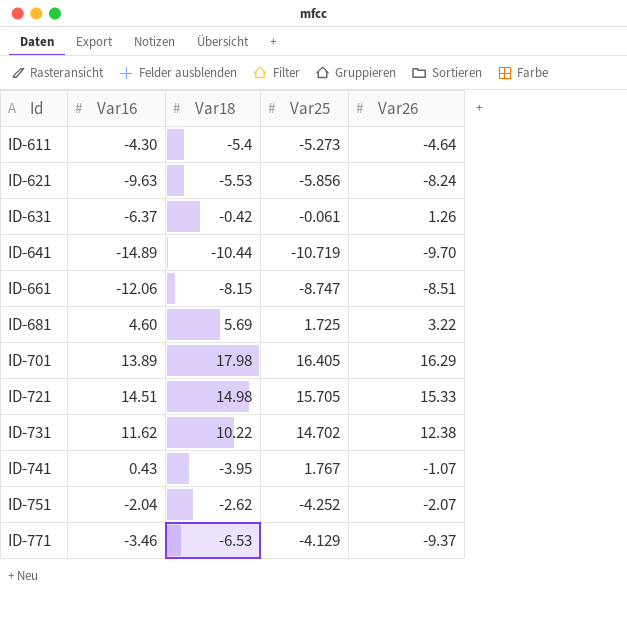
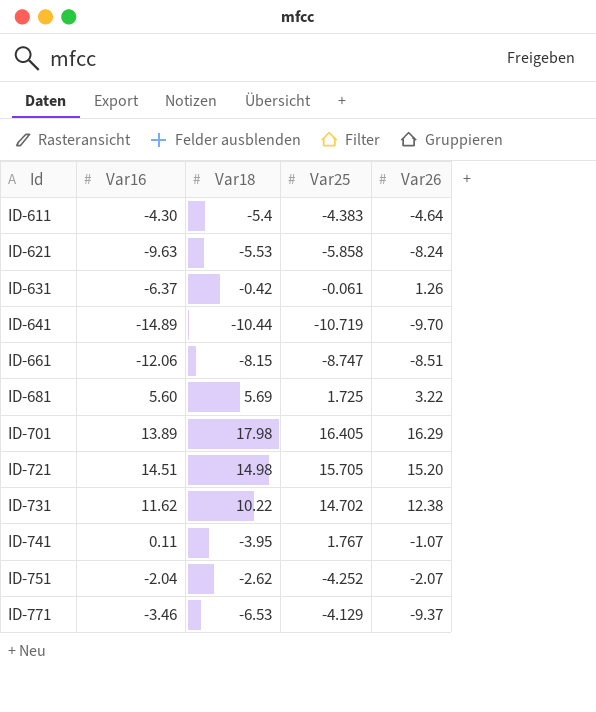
ID-611 | Var25: -5.273 -> -4.383
ID-621 | Var25: -5.856 -> -5.858
ID-681 | Var16: 4.60 -> 5.60
ID-721 | Var26: 15.33 -> 15.20
ID-741 | Var16: 0.43 -> 0.11

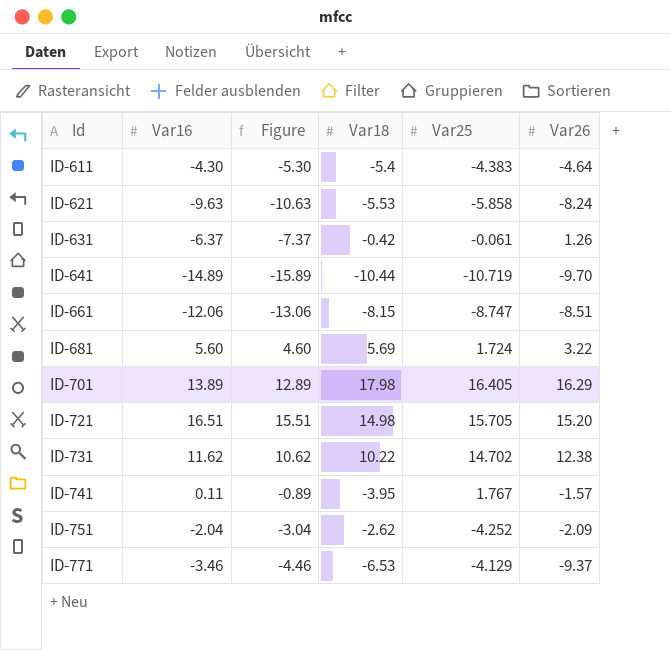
column Figure | formula: none -> [Var16] - 1
ID-681 | Var25: 1.725 -> 1.724
ID-721 | Var16: 14.51 -> 16.51
ID-741 | Var26: -1.07 -> -1.57
ID-751 | Var26: -2.07 -> -2.09

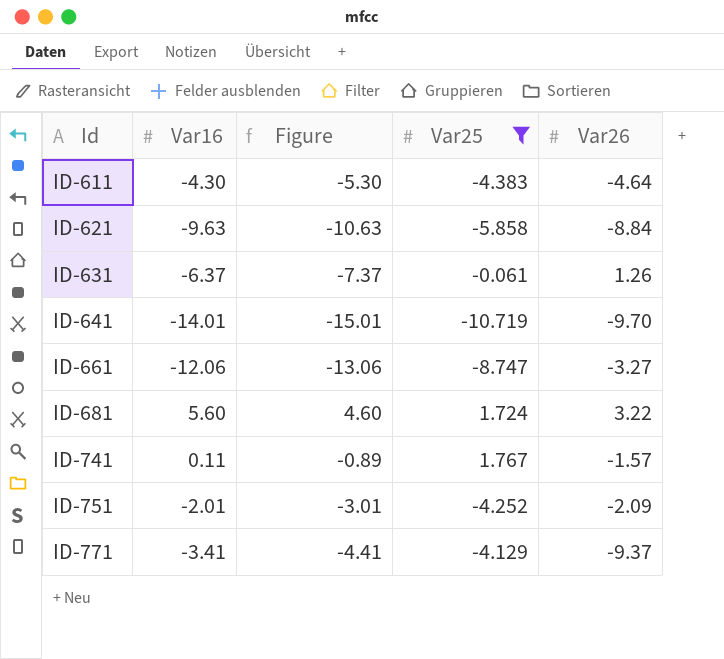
filter: none -> Var25 <= 1.767
column Var18 | position: 4 -> none
ID-621 | Var26: -8.24 -> -8.84
ID-641 | Var16: -14.89 -> -14.01
ID-641 | Figure: -15.89 -> -15.01
ID-661 | Var26: -8.51 -> -3.27
ID-751 | Var16: -2.04 -> -2.01
ID-751 | Figure: -3.04 -> -3.01
ID-771 | Var16: -3.46 -> -3.41
ID-771 | Figure: -4.46 -> -4.41

